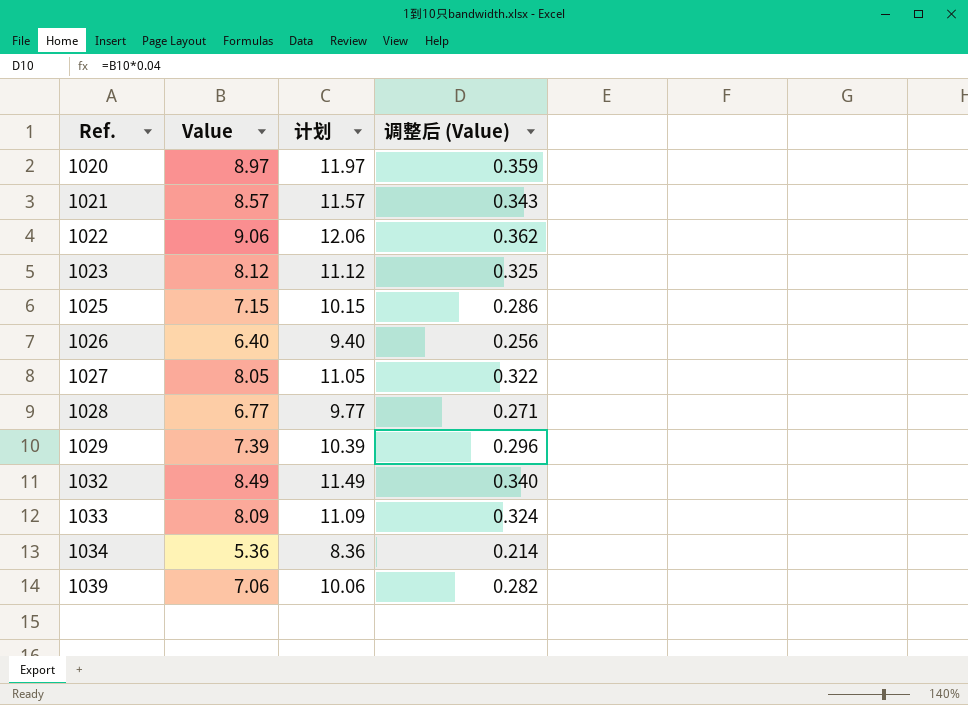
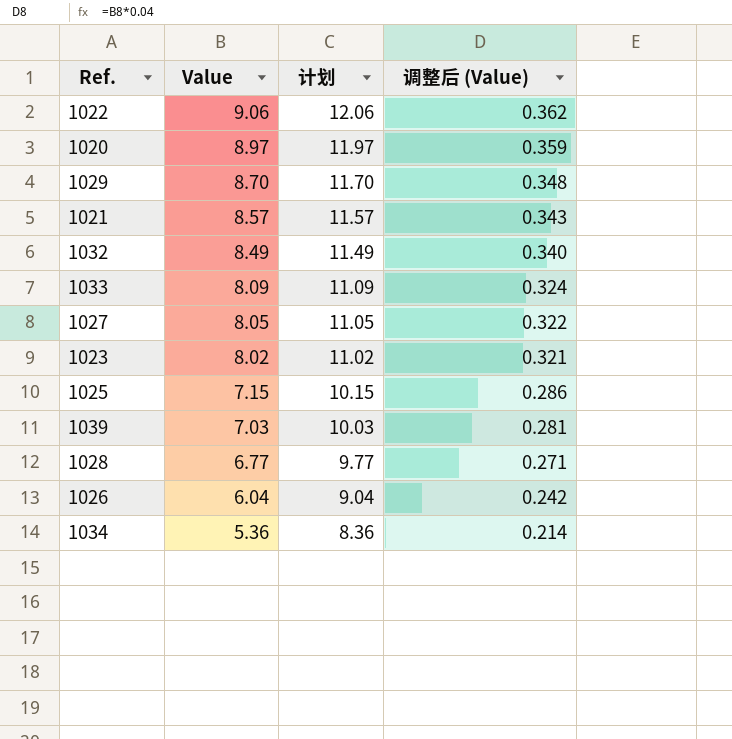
row order: Ref. ascending -> Value descending
1029 | Value: 7.39 -> 8.70
1029 | 计划: 10.39 -> 11.70
1029 | 调整后 (Value): 0.296 -> 0.348
1023 | Value: 8.12 -> 8.02
1023 | 计划: 11.12 -> 11.02
1023 | 调整后 (Value): 0.325 -> 0.321
1039 | Value: 7.06 -> 7.03
1039 | 计划: 10.06 -> 10.03
1039 | 调整后 (Value): 0.282 -> 0.281
1026 | Value: 6.40 -> 6.04
1026 | 计划: 9.40 -> 9.04
1026 | 调整后 (Value): 0.256 -> 0.242

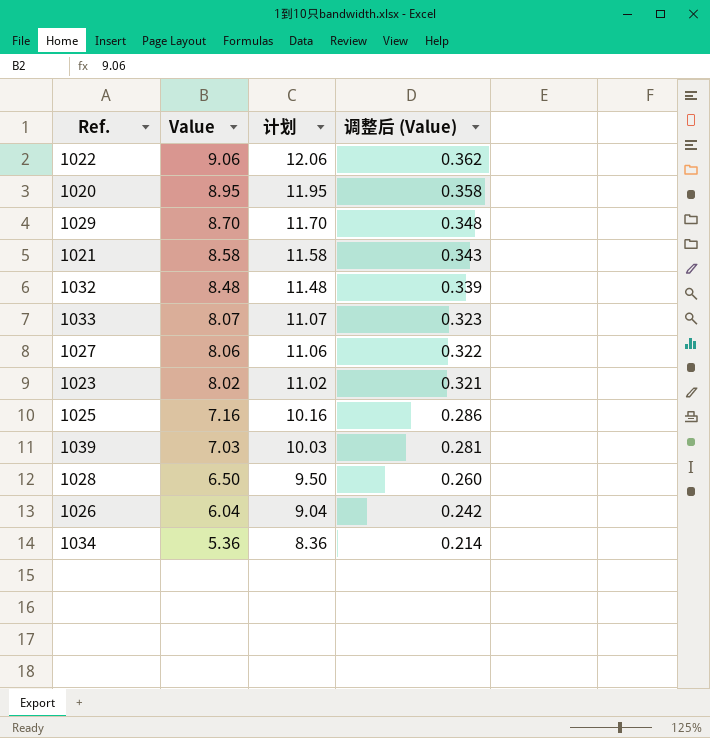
1020 | Value: 8.97 -> 8.95
1020 | 计划: 11.97 -> 11.95
1020 | 调整后 (Value): 0.359 -> 0.358
1021 | Value: 8.57 -> 8.58
1021 | 计划: 11.57 -> 11.58
1032 | Value: 8.49 -> 8.48
1032 | 计划: 11.49 -> 11.48
1032 | 调整后 (Value): 0.340 -> 0.339
1033 | Value: 8.09 -> 8.07
1033 | 计划: 11.09 -> 11.07
1033 | 调整后 (Value): 0.324 -> 0.323
1027 | Value: 8.05 -> 8.06
1027 | 计划: 11.05 -> 11.06
1025 | Value: 7.15 -> 7.16
1025 | 计划: 10.15 -> 10.16
1028 | Value: 6.77 -> 6.50
1028 | 计划: 9.77 -> 9.50
1028 | 调整后 (Value): 0.271 -> 0.260

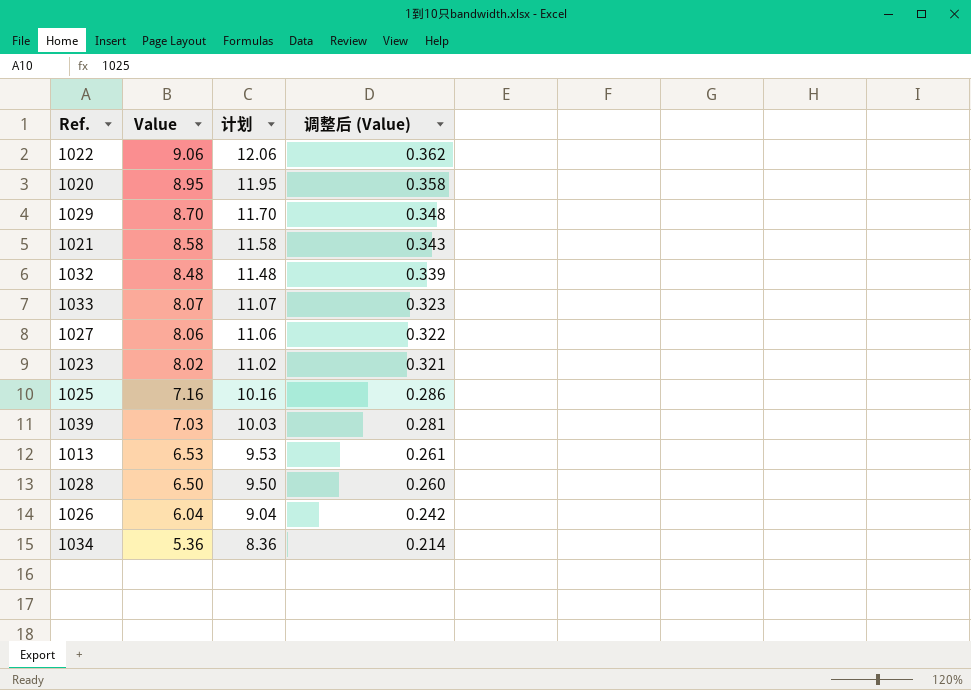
row 1013: none -> 6.53 | 9.53 | 0.261

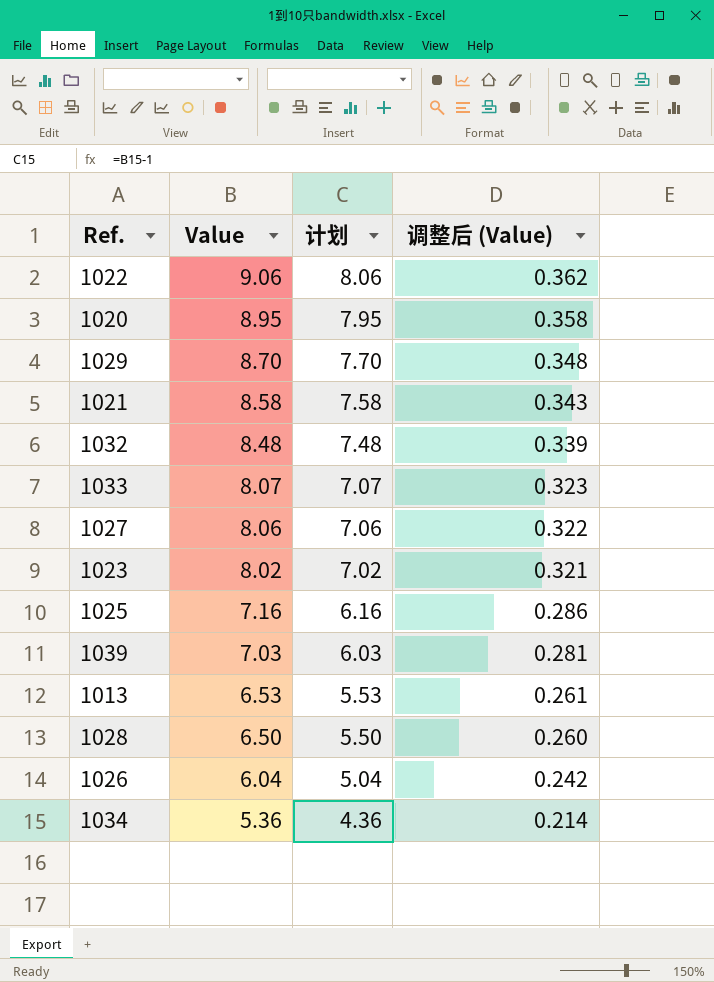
column 计划 | formula: [Value] + 3 -> [Value] - 1

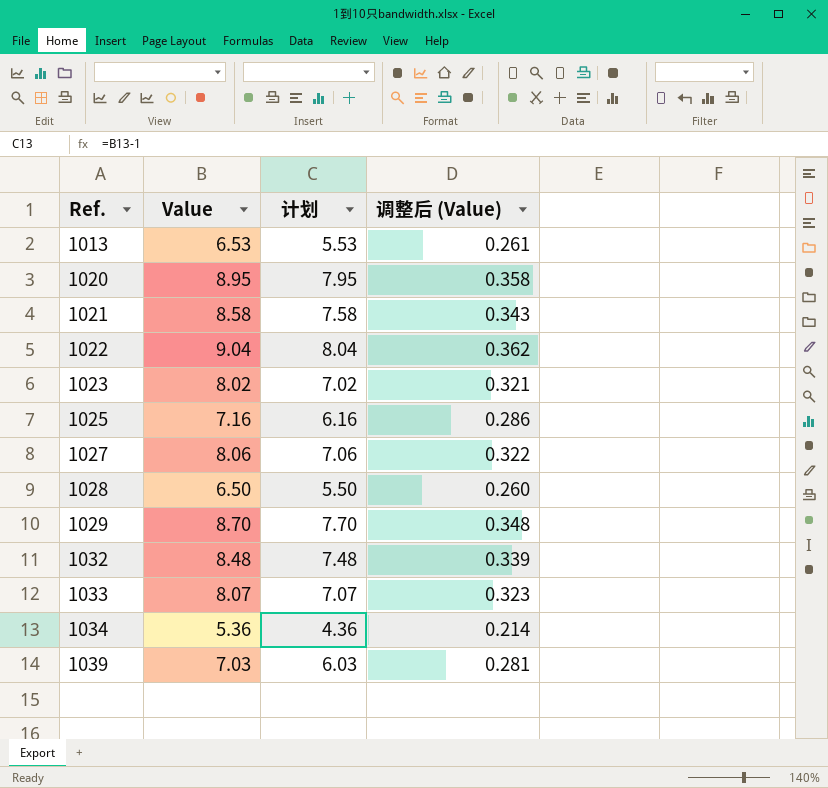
row order: Value descending -> Ref. ascending
row 1026: 6.04 | 5.04 | 0.242 -> none
1022 | Value: 9.06 -> 9.04
1022 | 计划: 8.06 -> 8.04

